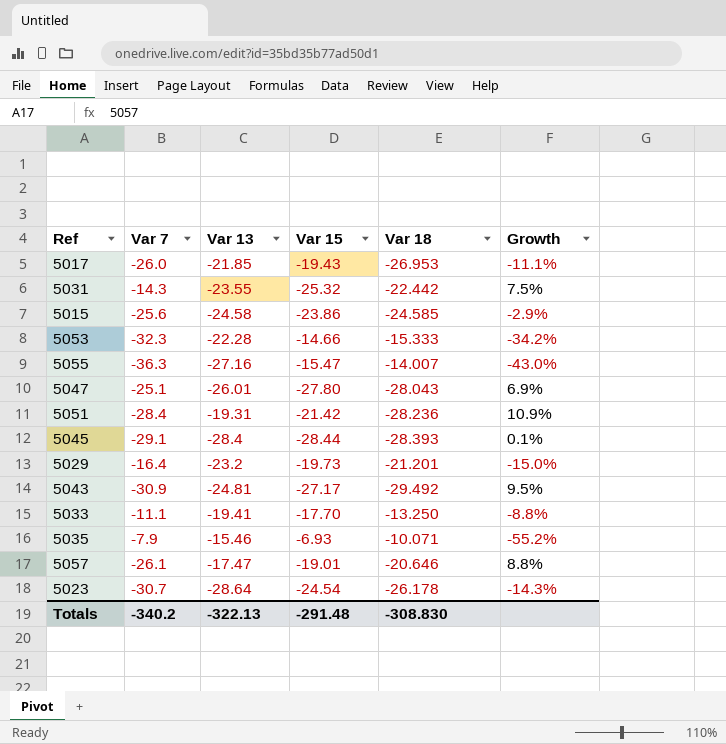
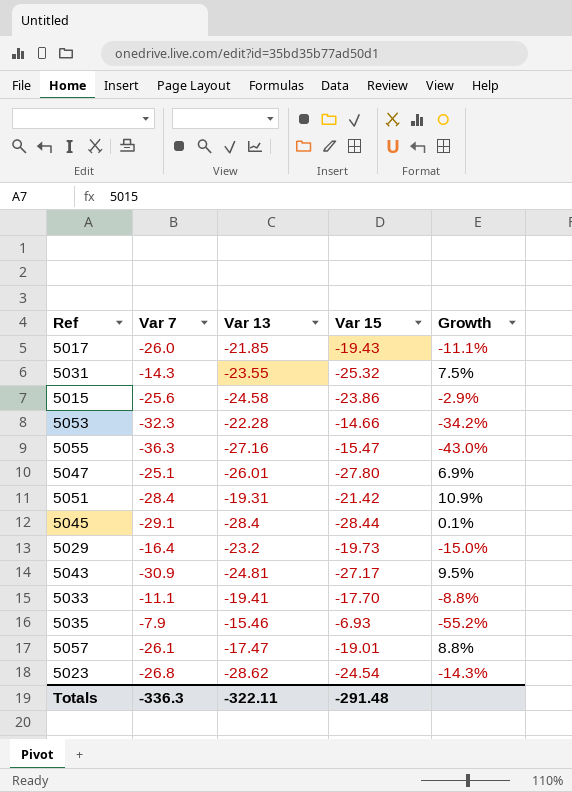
column Var 18 | position: 5 -> none
5023 | Var 7: -30.7 -> -26.8
5023 | Var 13: -28.64 -> -28.62
Totals | Var 7: -340.2 -> -336.3
Totals | Var 13: -322.13 -> -322.11

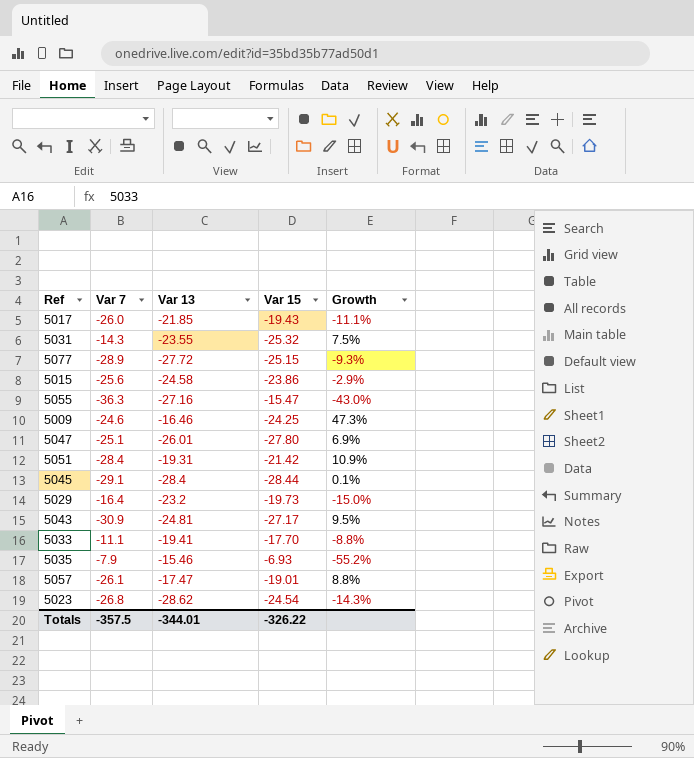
row 5053: -32.3 | -22.28 | -14.66 | -34.2% -> none
row 5077: none -> -28.9 | -27.72 | -25.15 | -9.3%
row 5009: none -> -24.6 | -16.46 | -24.25 | 47.3%
Totals | Var 7: -336.3 -> -357.5
Totals | Var 13: -322.11 -> -344.01
Totals | Var 15: -291.48 -> -326.22

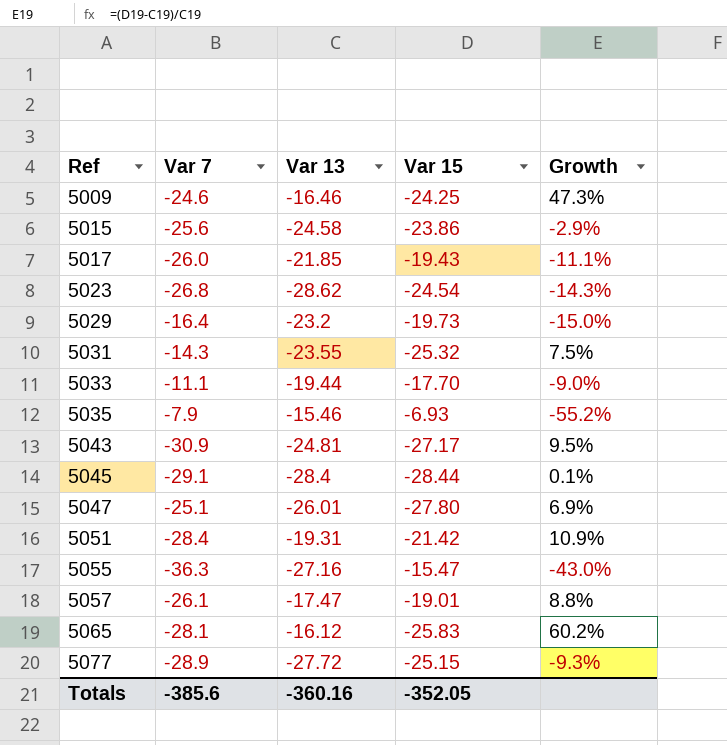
row order: none -> Ref ascending
5033 | Var 13: -19.41 -> -19.44
5033 | Growth: -8.8% -> -9.0%
row 5065: none -> -28.1 | -16.12 | -25.83 | 60.2%
Totals | Var 7: -357.5 -> -385.6
Totals | Var 13: -344.01 -> -360.16
Totals | Var 15: -326.22 -> -352.05

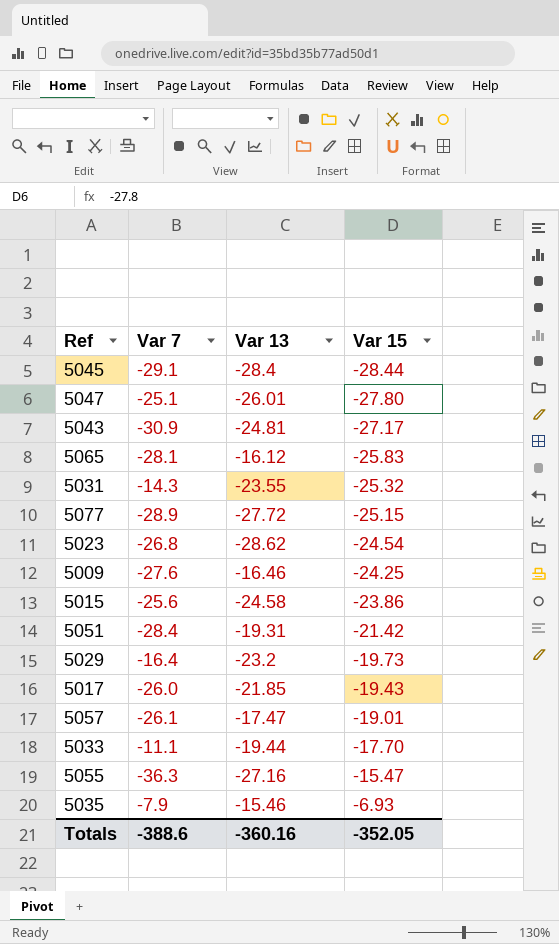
row order: Ref ascending -> Var 15 ascending
column Growth | formula: ([Var 15] - [Var 13]) / [Var 13] -> none
5009 | Var 7: -24.6 -> -27.6
Totals | Var 7: -385.6 -> -388.6

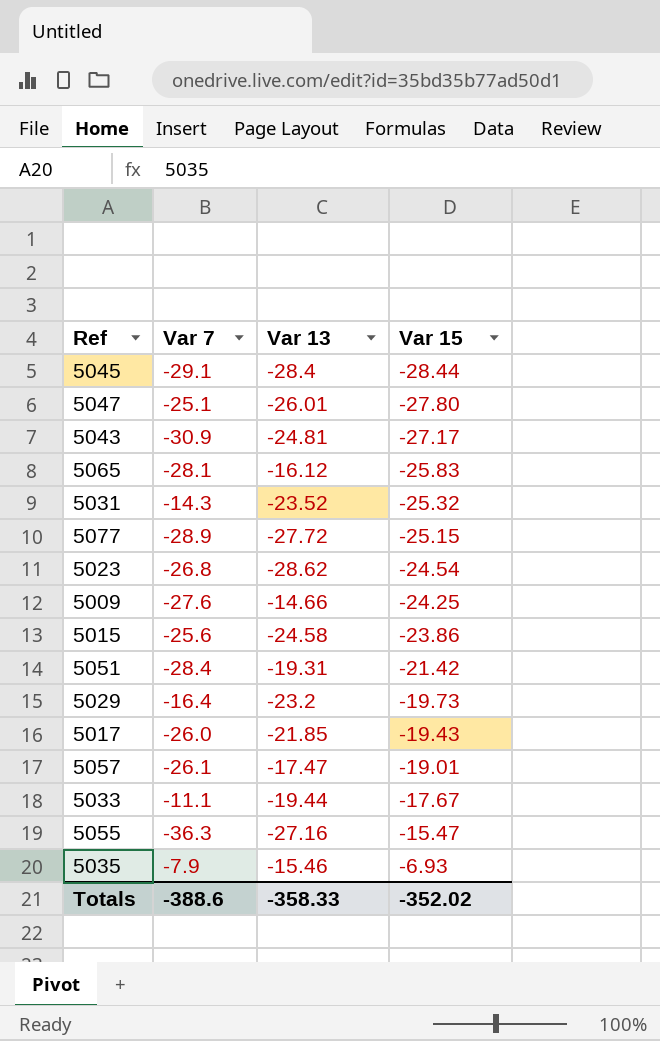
5031 | Var 13: -23.55 -> -23.52
5009 | Var 13: -16.46 -> -14.66
5033 | Var 15: -17.70 -> -17.67
Totals | Var 13: -360.16 -> -358.33
Totals | Var 15: -352.05 -> -352.02

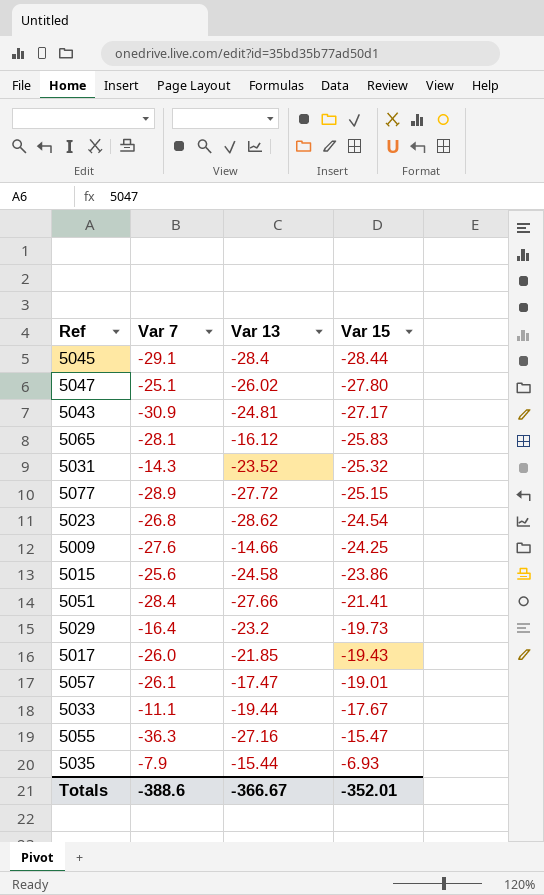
5047 | Var 13: -26.01 -> -26.02
5051 | Var 13: -19.31 -> -27.66
5051 | Var 15: -21.42 -> -21.41
5035 | Var 13: -15.46 -> -15.44
Totals | Var 13: -358.33 -> -366.67
Totals | Var 15: -352.02 -> -352.01

